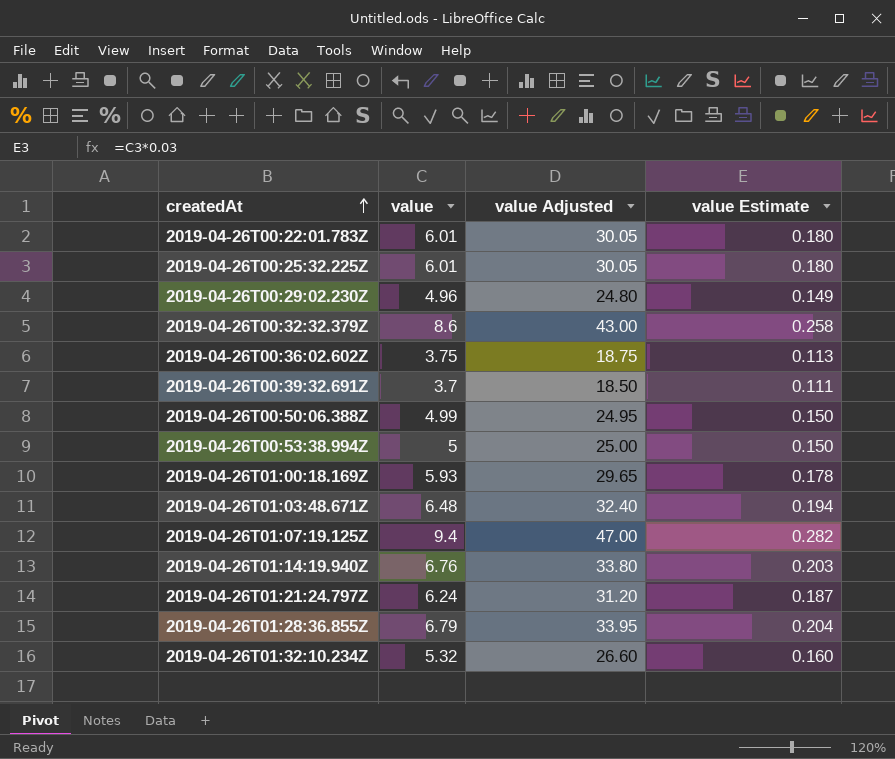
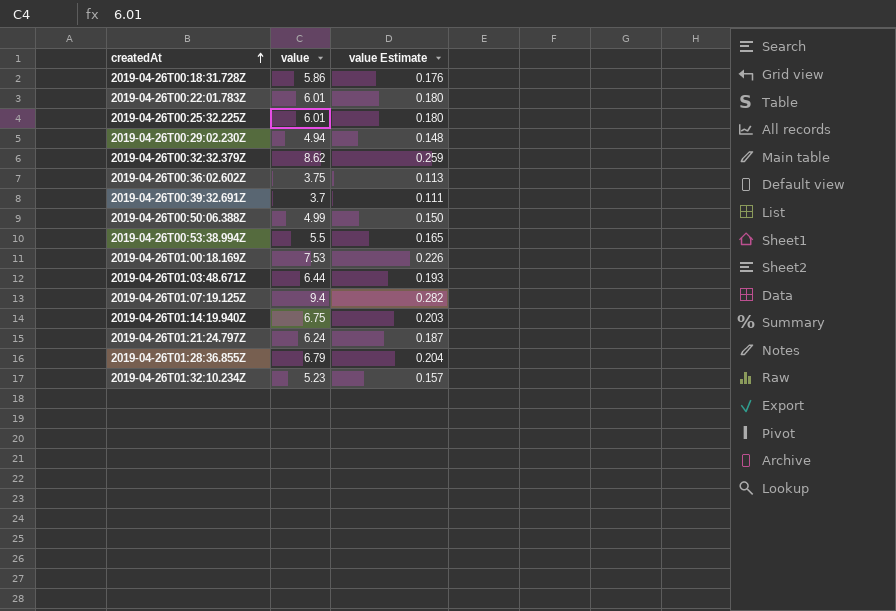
column value Adjusted | formula: [value] * 5 -> none
row 2019-04-26T00:18:31.728Z: none -> 5.86 | 0.176
2019-04-26T00:29:02.230Z | value: 4.96 -> 4.94
2019-04-26T00:29:02.230Z | value Estimate: 0.149 -> 0.148
2019-04-26T00:32:32.379Z | value: 8.6 -> 8.62
2019-04-26T00:32:32.379Z | value Estimate: 0.258 -> 0.259
2019-04-26T00:53:38.994Z | value: 5 -> 5.5
2019-04-26T00:53:38.994Z | value Estimate: 0.150 -> 0.165
2019-04-26T01:00:18.169Z | value: 5.93 -> 7.53
2019-04-26T01:00:18.169Z | value Estimate: 0.178 -> 0.226
2019-04-26T01:03:48.671Z | value: 6.48 -> 6.44
2019-04-26T01:03:48.671Z | value Estimate: 0.194 -> 0.193
2019-04-26T01:14:19.940Z | value: 6.76 -> 6.75
2019-04-26T01:32:10.234Z | value: 5.32 -> 5.23
2019-04-26T01:32:10.234Z | value Estimate: 0.160 -> 0.157

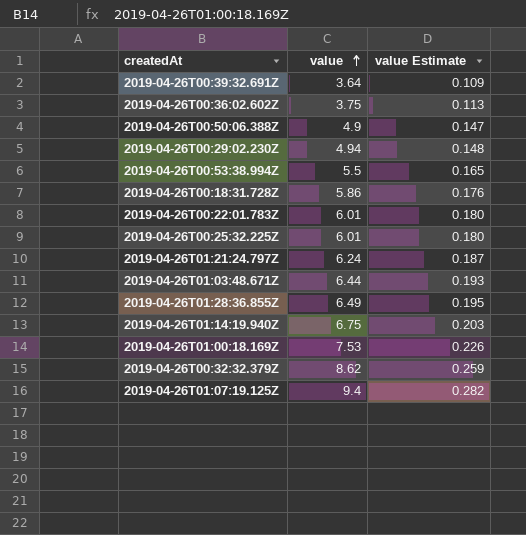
row order: createdAt ascending -> value ascending
row 2019-04-26T01:32:10.234Z: 5.23 | 0.157 -> none
2019-04-26T00:39:32.691Z | value: 3.7 -> 3.64
2019-04-26T00:39:32.691Z | value Estimate: 0.111 -> 0.109
2019-04-26T00:50:06.388Z | value: 4.99 -> 4.9
2019-04-26T00:50:06.388Z | value Estimate: 0.150 -> 0.147
2019-04-26T01:28:36.855Z | value: 6.79 -> 6.49
2019-04-26T01:28:36.855Z | value Estimate: 0.204 -> 0.195

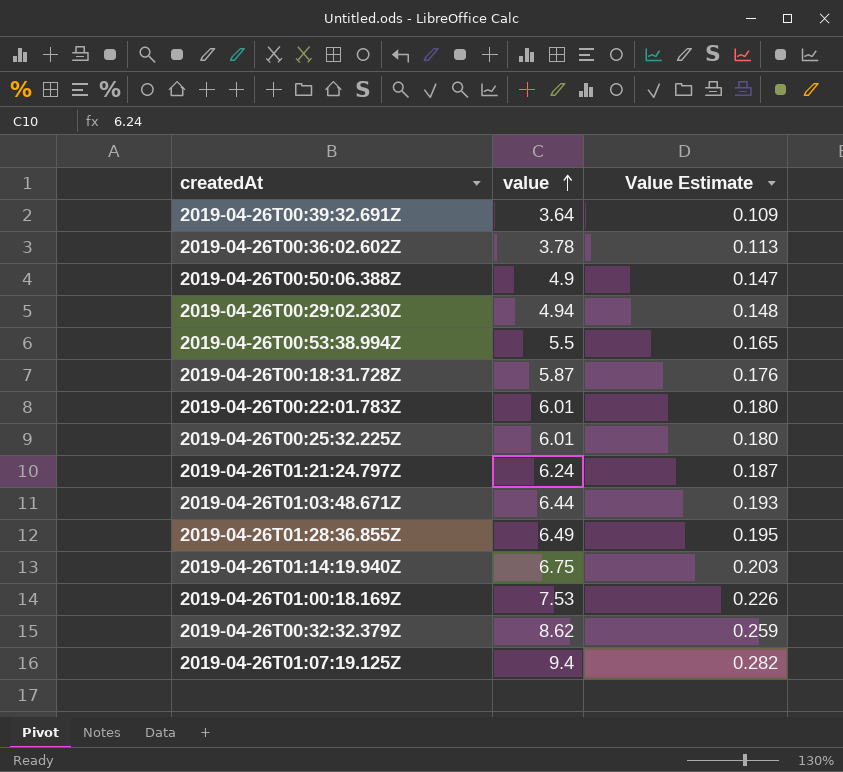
column name: value Estimate -> Value Estimate
2019-04-26T00:36:02.602Z | value: 3.75 -> 3.78
2019-04-26T00:18:31.728Z | value: 5.86 -> 5.87

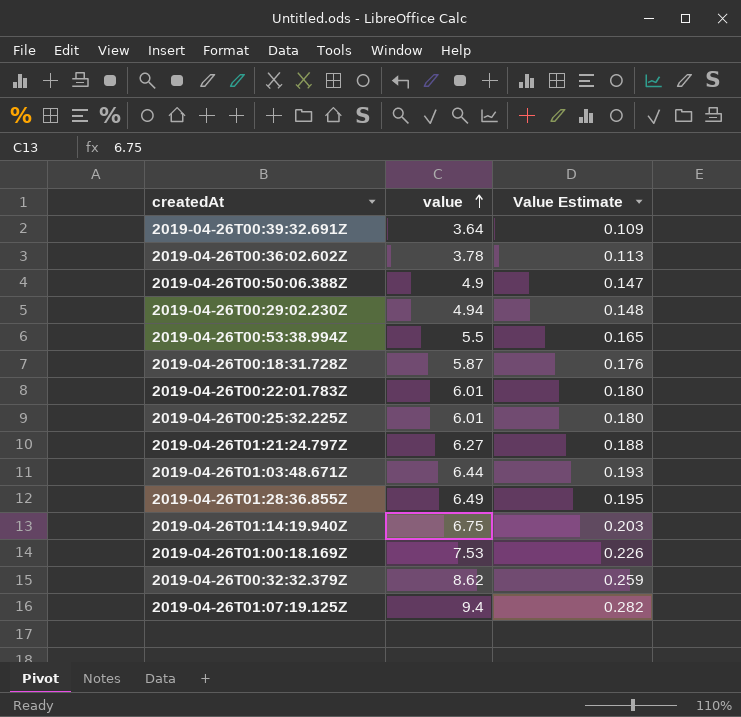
2019-04-26T01:21:24.797Z | value: 6.24 -> 6.27
2019-04-26T01:21:24.797Z | Value Estimate: 0.187 -> 0.188

